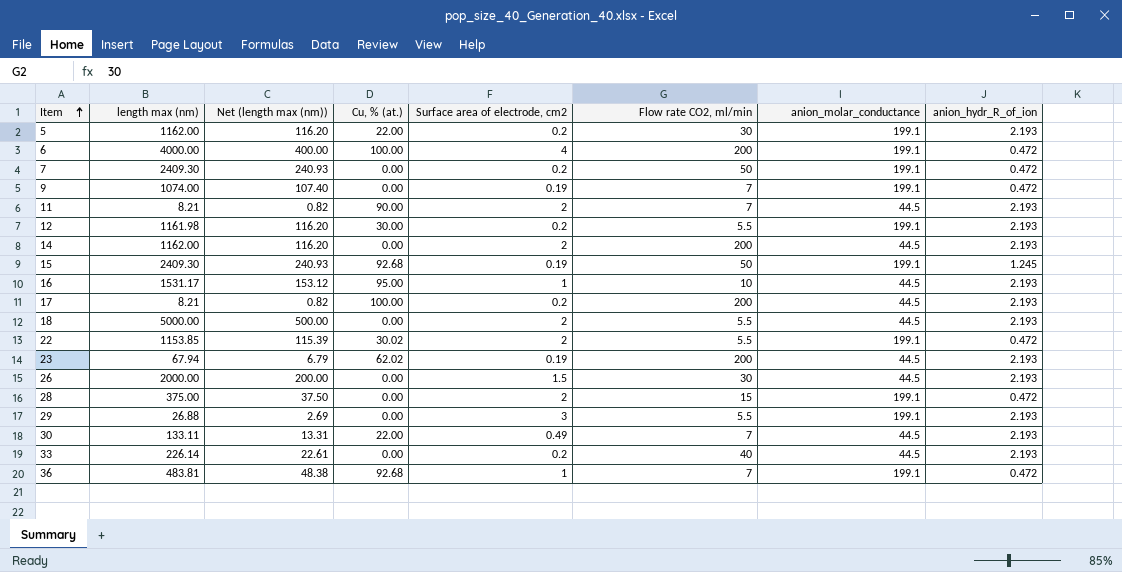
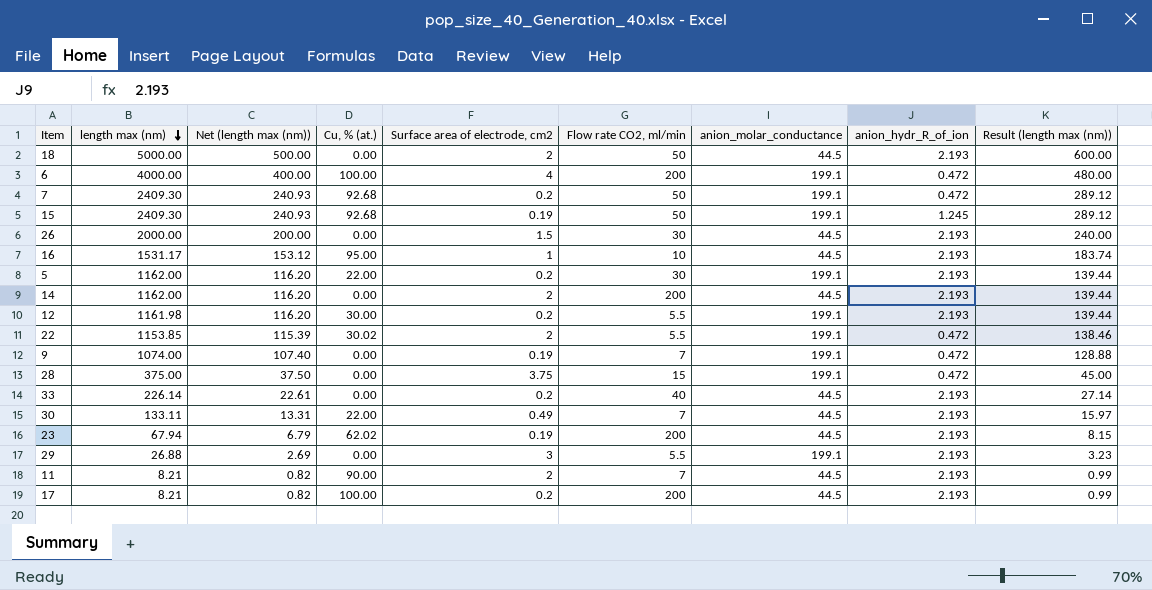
row order: Item ascending -> length max (nm) descending
column Result (length max (nm)) | formula: none -> [length max (nm)] * 0.12
row 36: 483.81 | 48.38 | 92.68 | 1 | 7 | 199.1 | 0.472 -> none
18 | Flow rate CO2, ml/min: 5.5 -> 50
7 | Cu, % (at.): 0.00 -> 92.68
28 | Surface area of electrode, cm2: 2 -> 3.75

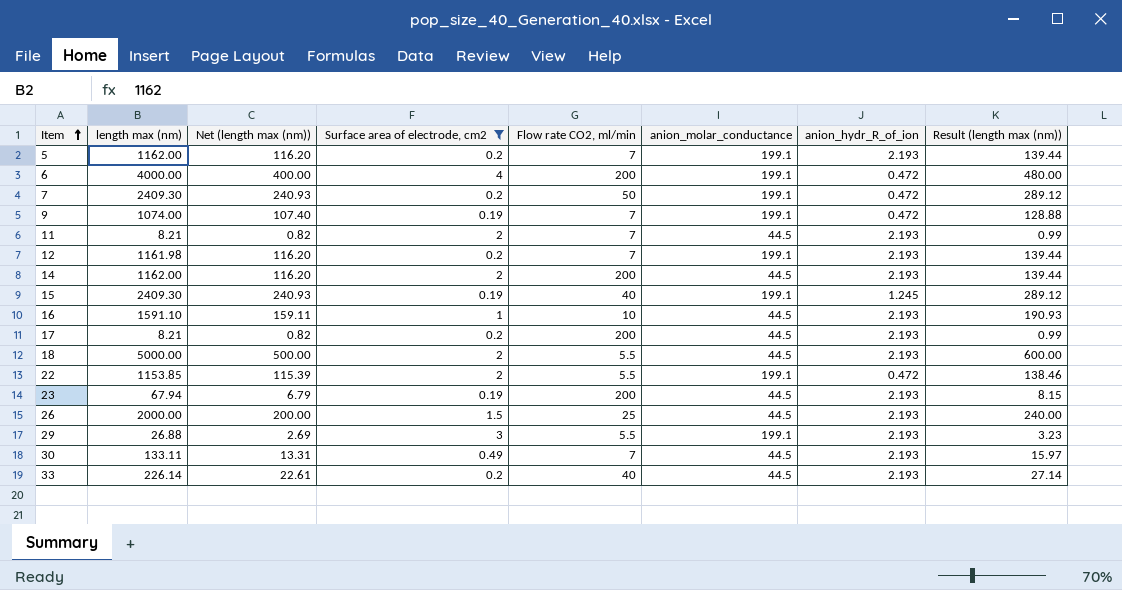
filter: none -> Surface area of electrode, cm2 != 3.75
row order: length max (nm) descending -> Item ascending
column Cu, % (at.) | position: 4 -> none
5 | Flow rate CO2, ml/min: 30 -> 7
12 | Flow rate CO2, ml/min: 5.5 -> 7
15 | Flow rate CO2, ml/min: 50 -> 40
16 | length max (nm): 1531.17 -> 1591.10
16 | Net (length max (nm)): 153.12 -> 159.11
16 | Result (length max (nm)): 183.74 -> 190.93
18 | Flow rate CO2, ml/min: 50 -> 5.5
26 | Flow rate CO2, ml/min: 30 -> 25

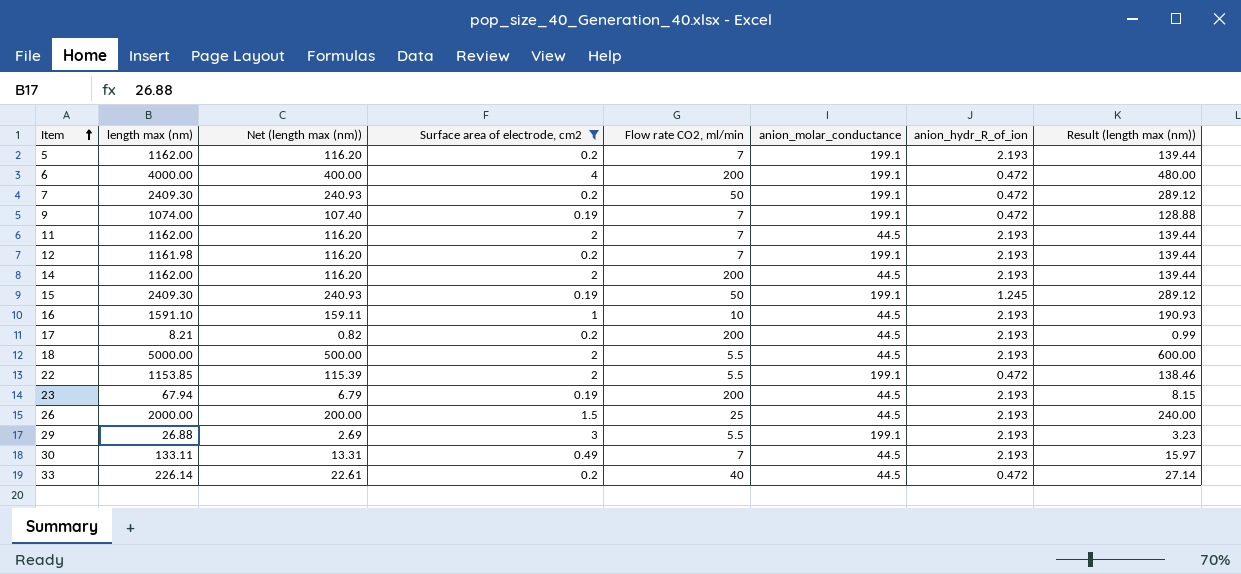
11 | length max (nm): 8.21 -> 1162.00
11 | Net (length max (nm)): 0.82 -> 116.20
11 | Result (length max (nm)): 0.99 -> 139.44
15 | Flow rate CO2, ml/min: 40 -> 50
33 | anion_hydr_R_of_ion: 2.193 -> 0.472

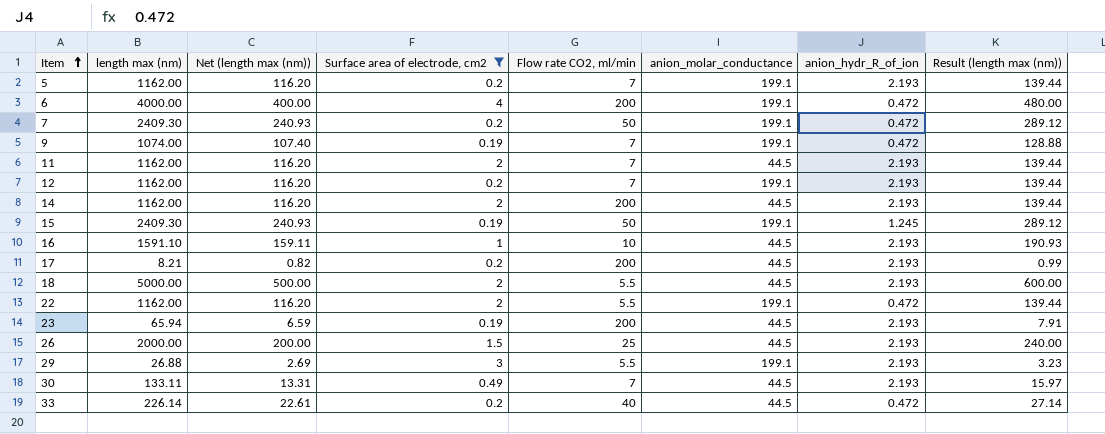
12 | length max (nm): 1161.98 -> 1162.00
22 | length max (nm): 1153.85 -> 1162.00
22 | Net (length max (nm)): 115.39 -> 116.20
22 | Result (length max (nm)): 138.46 -> 139.44
23 | length max (nm): 67.94 -> 65.94
23 | Net (length max (nm)): 6.79 -> 6.59
23 | Result (length max (nm)): 8.15 -> 7.91

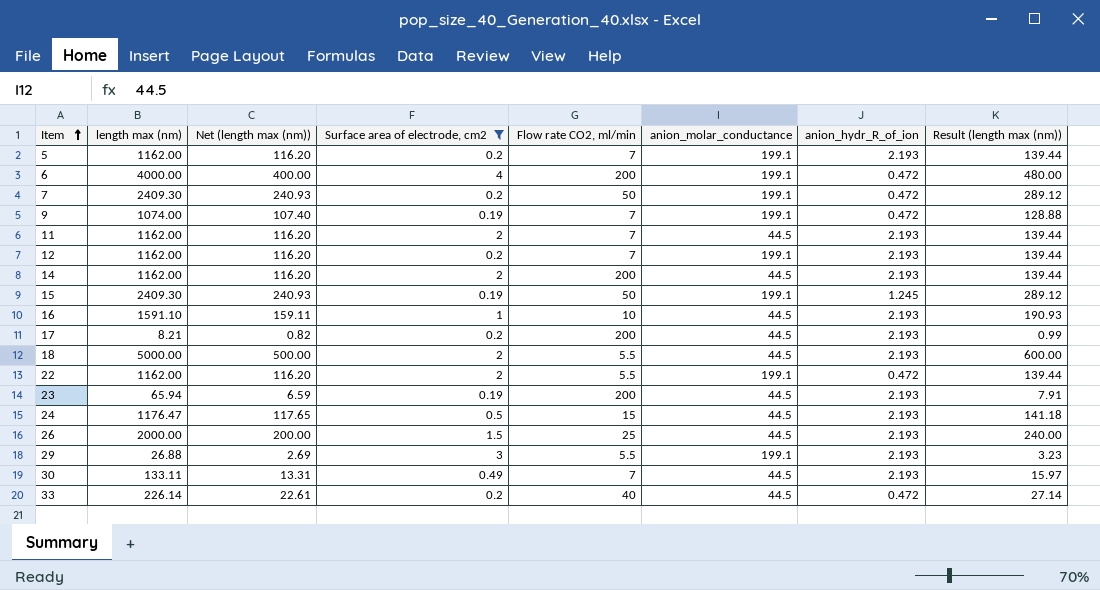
row 24: none -> 1176.47 | 117.65 | 0.5 | 15 | 44.5 | 2.193 | 141.18

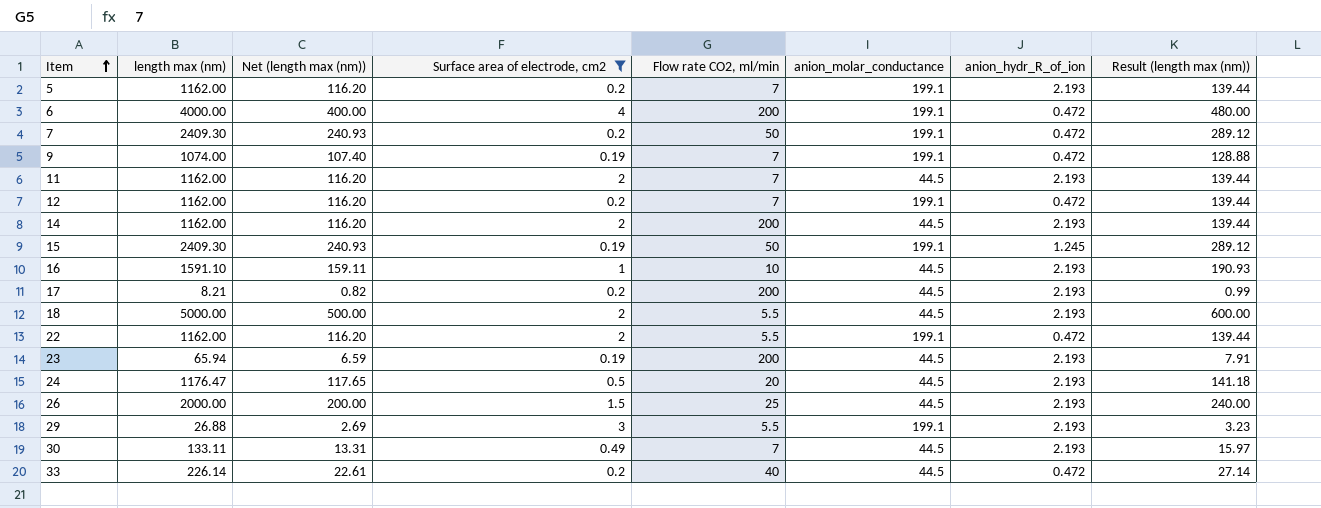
12 | anion_hydr_R_of_ion: 2.193 -> 0.472
24 | Flow rate CO2, ml/min: 15 -> 20

